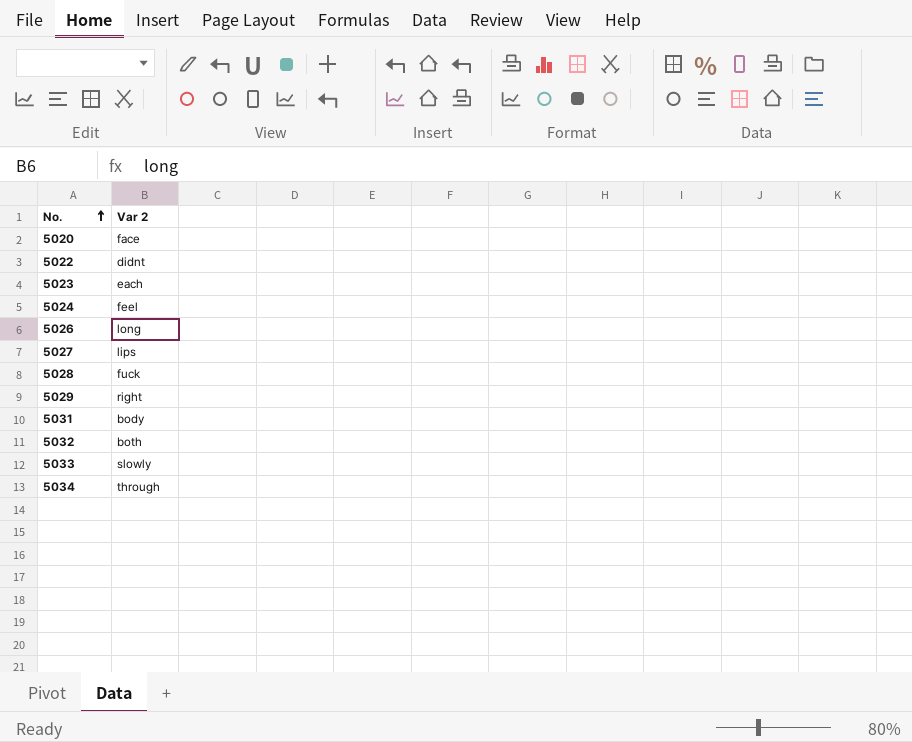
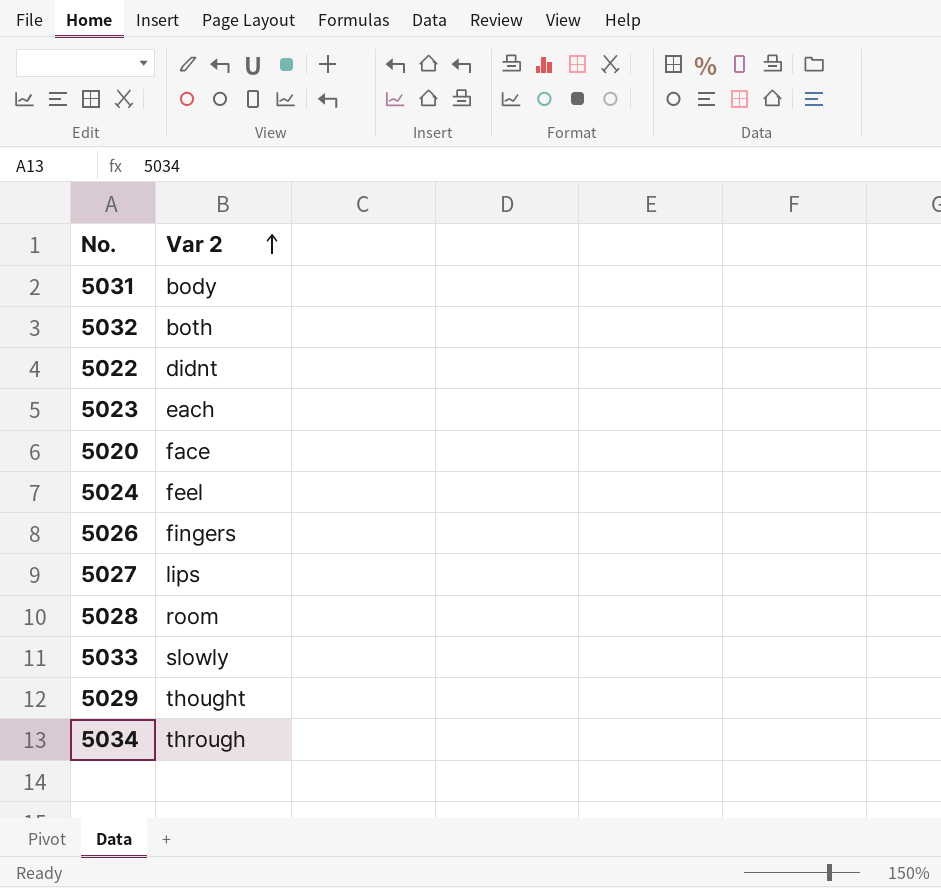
row order: No. ascending -> Var 2 ascending
5026 | Var 2: long -> fingers
5028 | Var 2: fuck -> room
5029 | Var 2: right -> thought

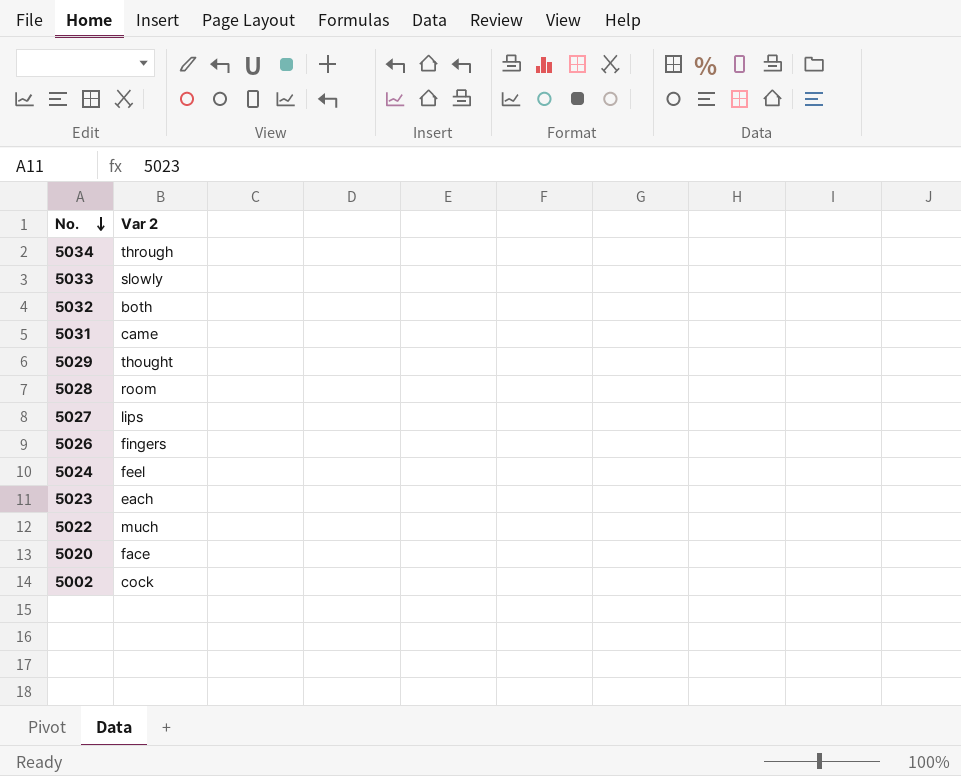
row order: Var 2 ascending -> No. descending
5031 | Var 2: body -> came
5022 | Var 2: didnt -> much
row 5002: none -> cock

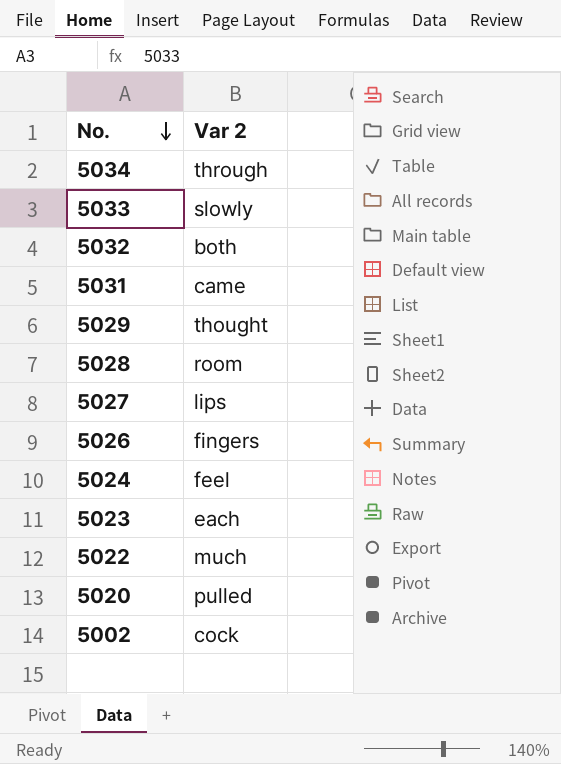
5020 | Var 2: face -> pulled

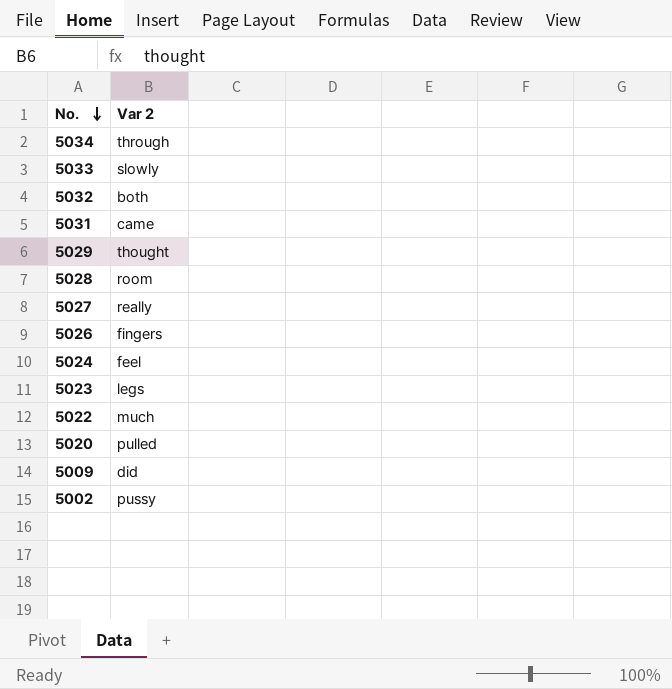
5027 | Var 2: lips -> really
5023 | Var 2: each -> legs
row 5009: none -> did
5002 | Var 2: cock -> pussy

